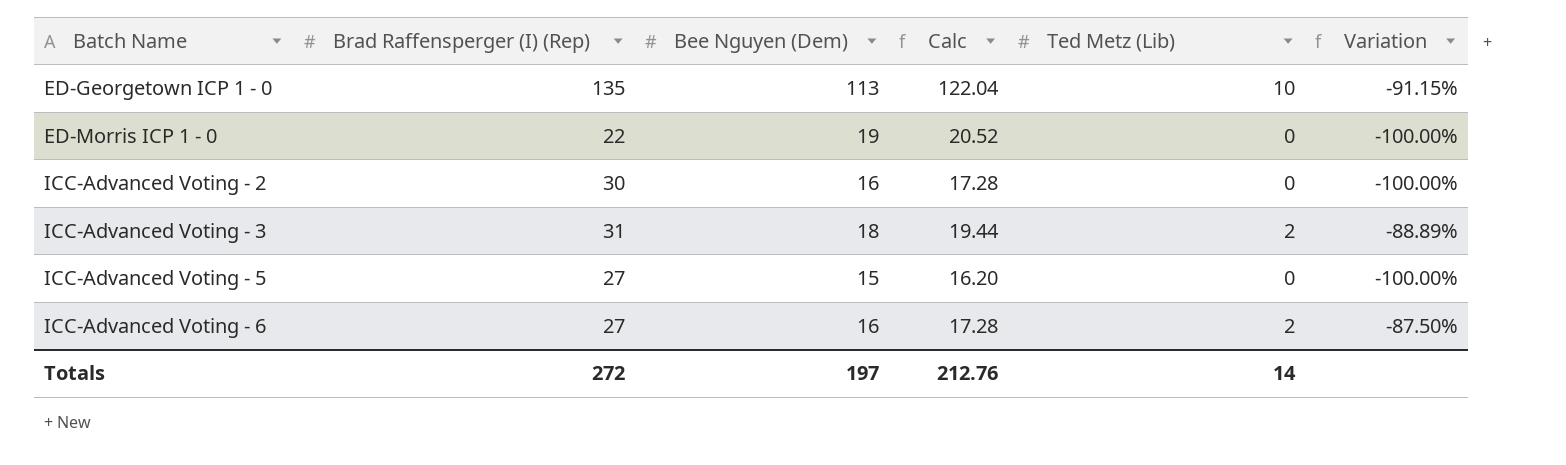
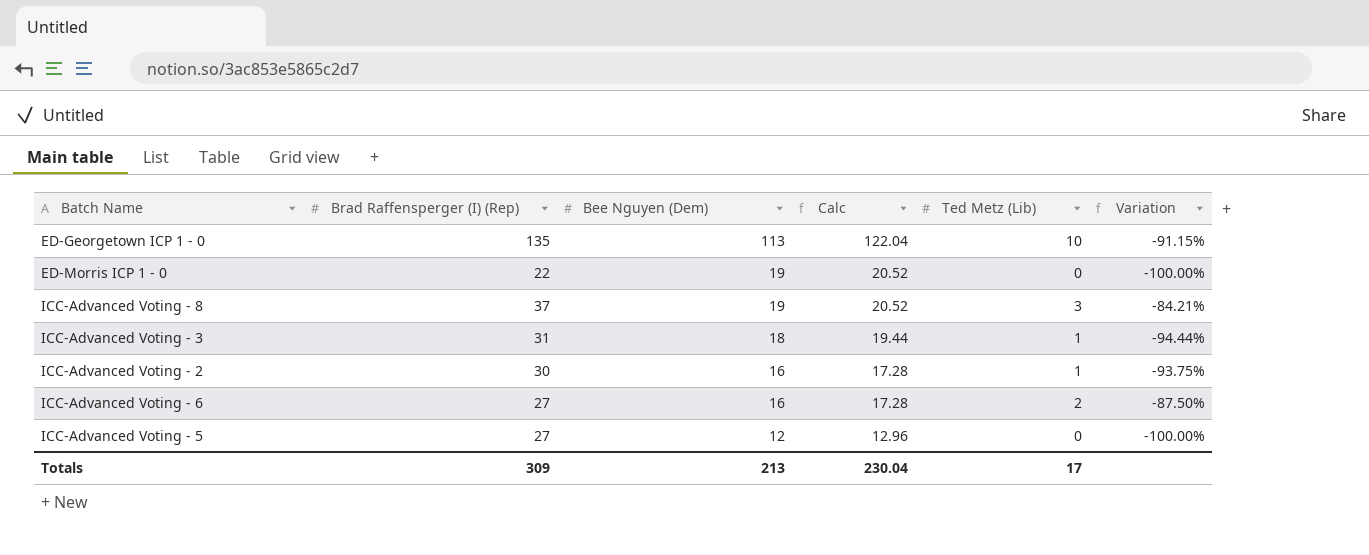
row order: Batch Name ascending -> Bee Nguyen (Dem) descending
row ICC-Advanced Voting - 8: none -> 37 | 19 | 20.52 | 3 | -84.21%
ICC-Advanced Voting - 3 | Ted Metz (Lib): 2 -> 1
ICC-Advanced Voting - 3 | Variation: -88.89% -> -94.44%
ICC-Advanced Voting - 2 | Ted Metz (Lib): 0 -> 1
ICC-Advanced Voting - 2 | Variation: -100.00% -> -93.75%
ICC-Advanced Voting - 5 | Bee Nguyen (Dem): 15 -> 12
ICC-Advanced Voting - 5 | Calc: 16.20 -> 12.96
Totals | Brad Raffensperger (I) (Rep): 272 -> 309
Totals | Bee Nguyen (Dem): 197 -> 213
Totals | Calc: 212.76 -> 230.04
Totals | Ted Metz (Lib): 14 -> 17

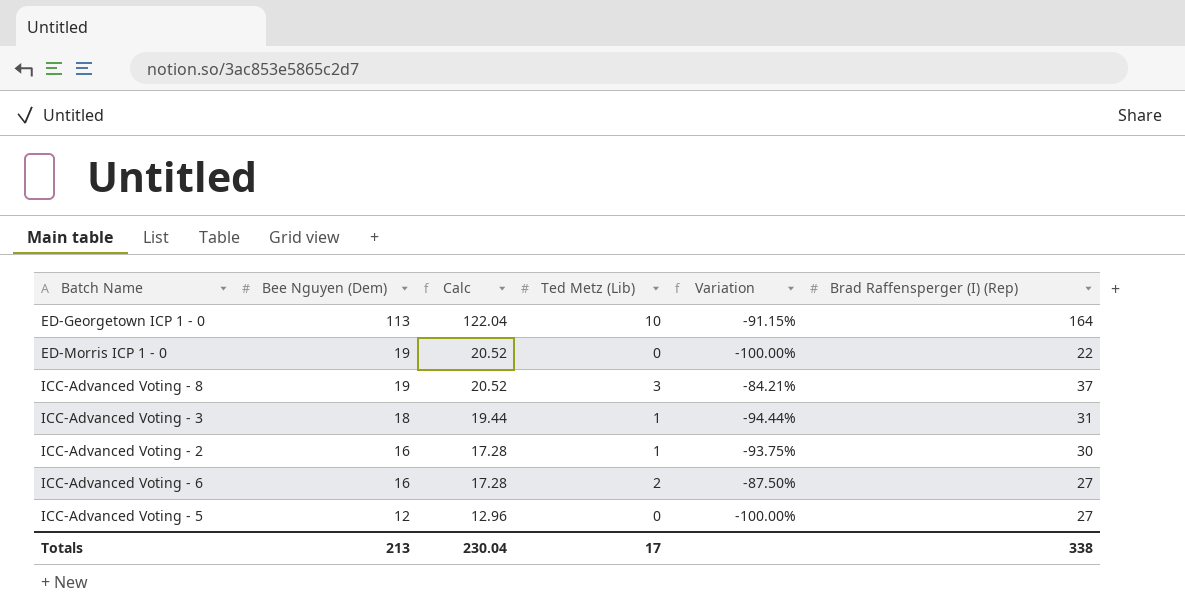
column Brad Raffensperger (I) (Rep) | position: 2 -> 6
ED-Georgetown ICP 1 - 0 | Brad Raffensperger (I) (Rep): 135 -> 164
Totals | Brad Raffensperger (I) (Rep): 309 -> 338

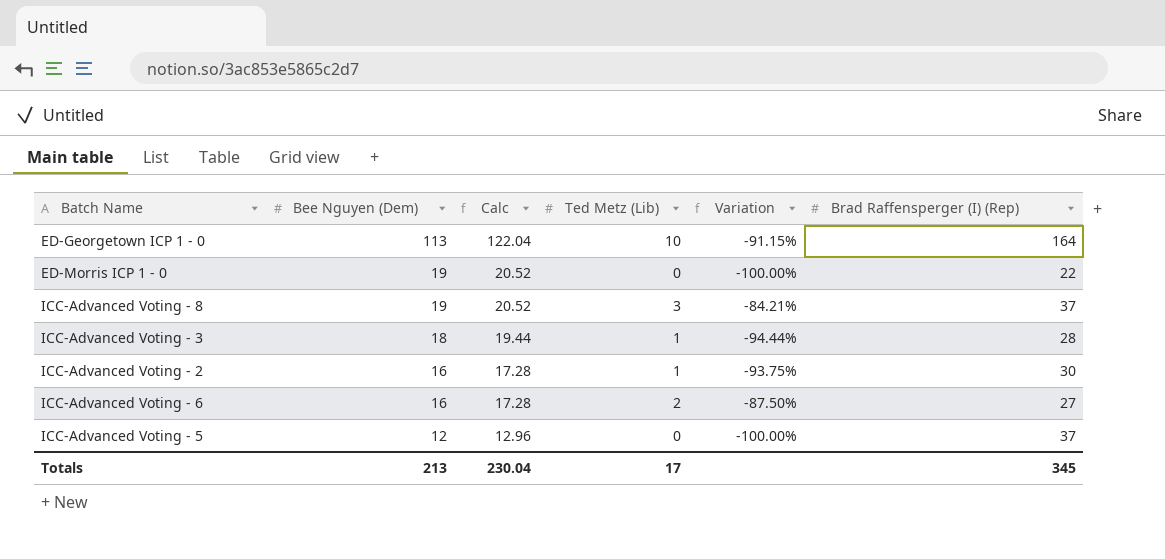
ICC-Advanced Voting - 3 | Brad Raffensperger (I) (Rep): 31 -> 28
ICC-Advanced Voting - 5 | Brad Raffensperger (I) (Rep): 27 -> 37
Totals | Brad Raffensperger (I) (Rep): 338 -> 345

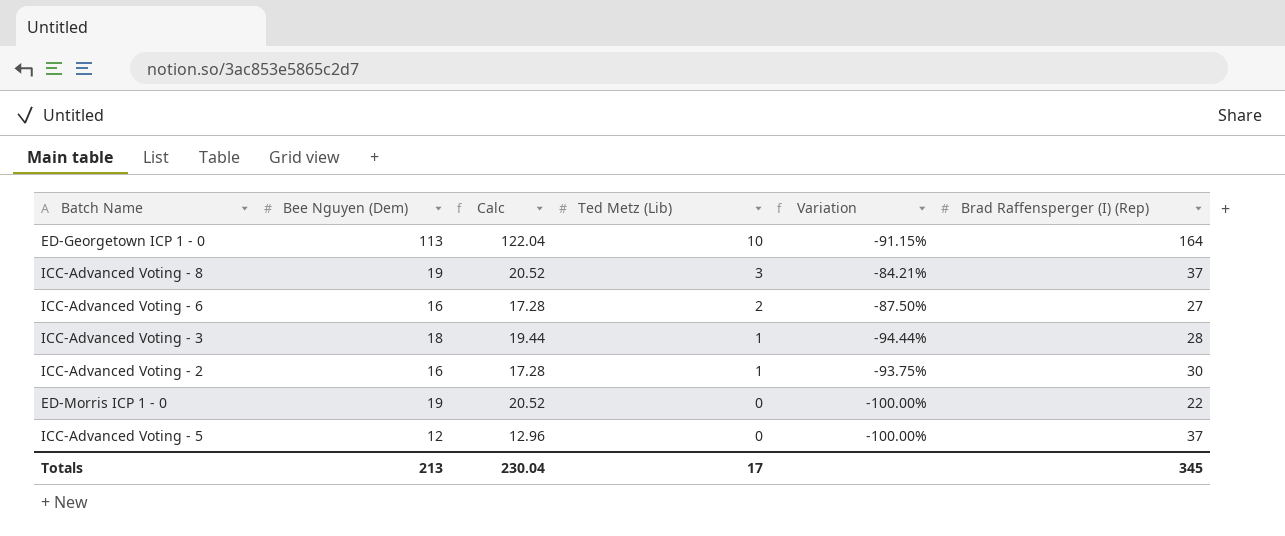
row order: Bee Nguyen (Dem) descending -> Ted Metz (Lib) descending

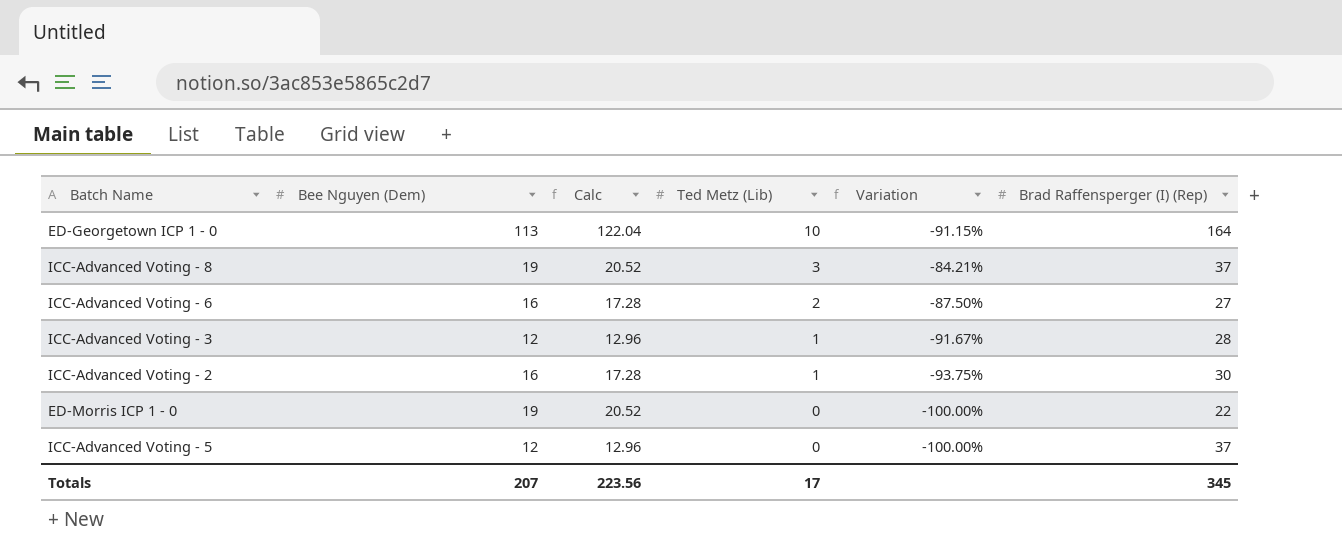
ICC-Advanced Voting - 3 | Bee Nguyen (Dem): 18 -> 12
ICC-Advanced Voting - 3 | Calc: 19.44 -> 12.96
ICC-Advanced Voting - 3 | Variation: -94.44% -> -91.67%
Totals | Bee Nguyen (Dem): 213 -> 207
Totals | Calc: 230.04 -> 223.56

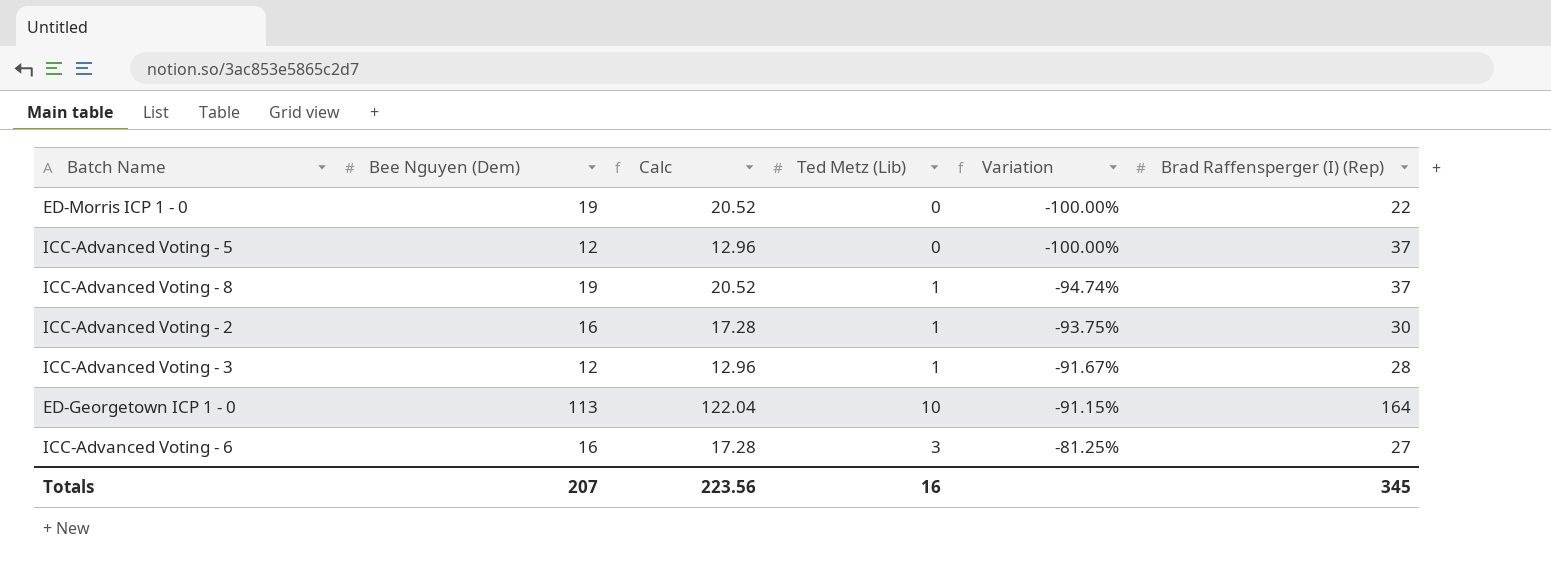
row order: Ted Metz (Lib) descending -> Variation ascending
ICC-Advanced Voting - 8 | Ted Metz (Lib): 3 -> 1
ICC-Advanced Voting - 8 | Variation: -84.21% -> -94.74%
ICC-Advanced Voting - 6 | Ted Metz (Lib): 2 -> 3
ICC-Advanced Voting - 6 | Variation: -87.50% -> -81.25%
Totals | Ted Metz (Lib): 17 -> 16

